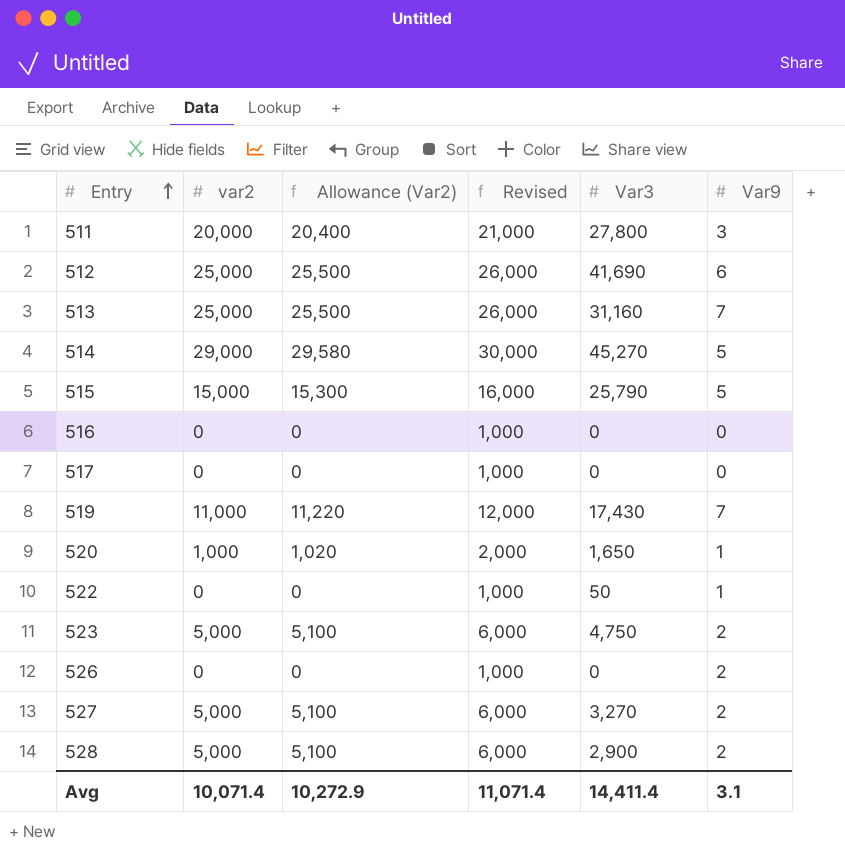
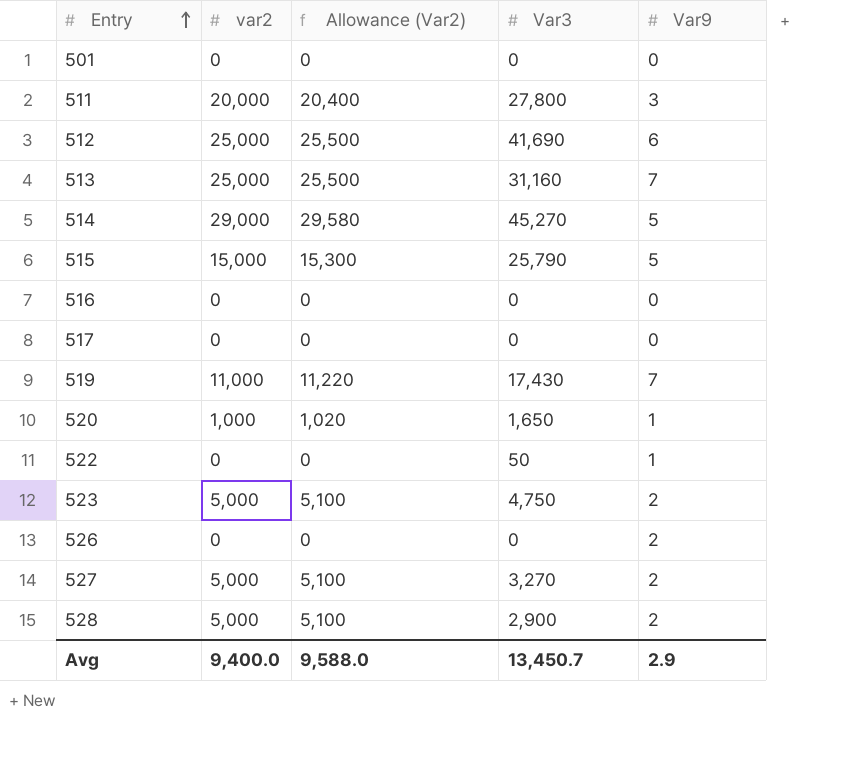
column Revised | formula: [var2] + 1000 -> none
row 501: none -> 0 | 0 | 0 | 0
Avg | var2: 10,071.4 -> 9,400.0
Avg | Allowance (Var2): 10,272.9 -> 9,588.0
Avg | Var3: 14,411.4 -> 13,450.7
Avg | Var9: 3.1 -> 2.9

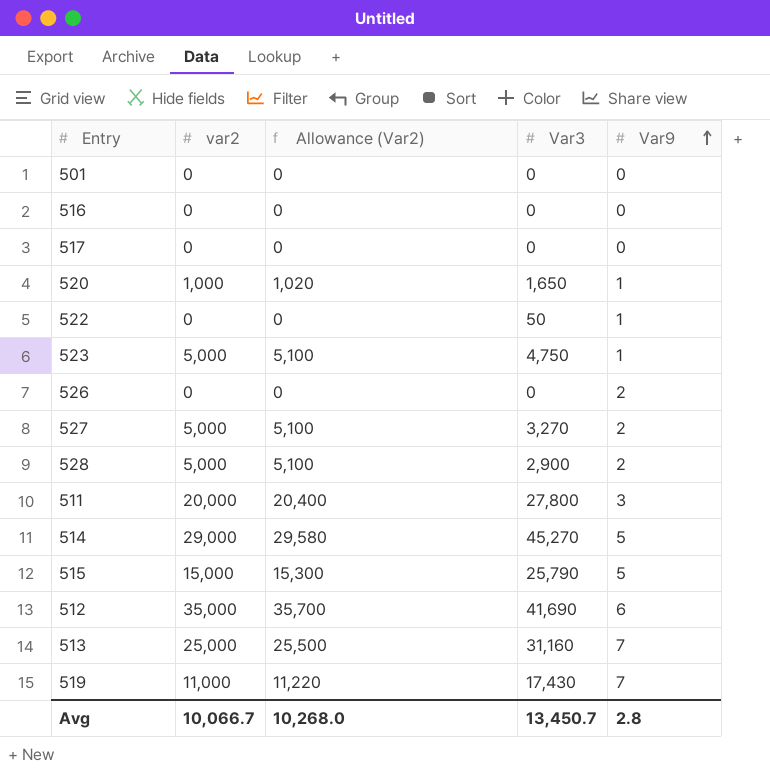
row order: Entry ascending -> Var9 ascending
523 | Var9: 2 -> 1
512 | var2: 25,000 -> 35,000
512 | Allowance (Var2): 25,500 -> 35,700
Avg | var2: 9,400.0 -> 10,066.7
Avg | Allowance (Var2): 9,588.0 -> 10,268.0
Avg | Var9: 2.9 -> 2.8

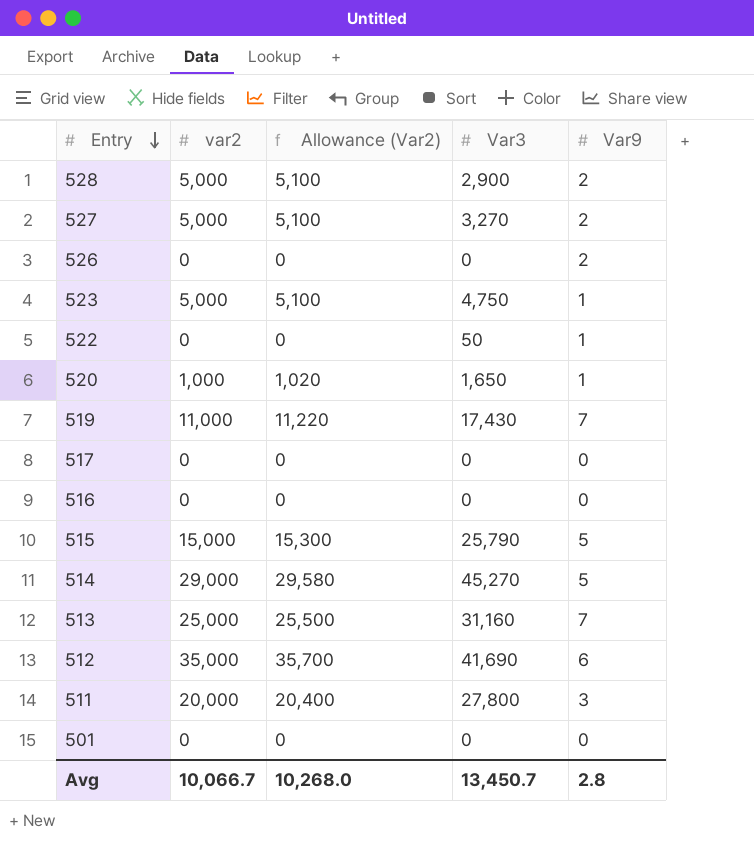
row order: Var9 ascending -> Entry descending

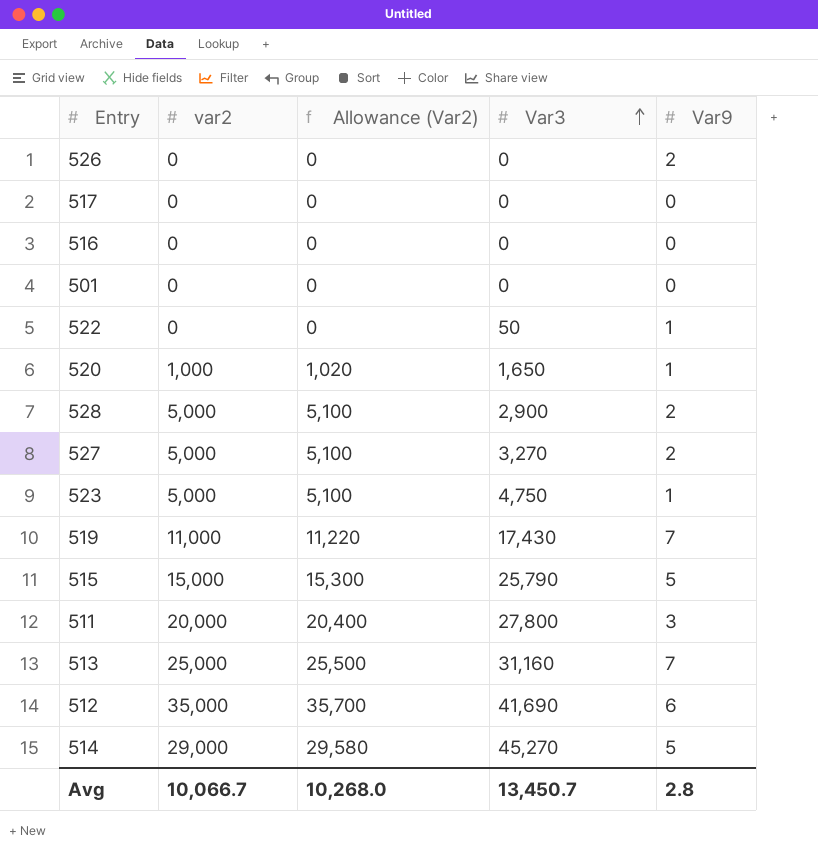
row order: Entry descending -> Var3 ascending

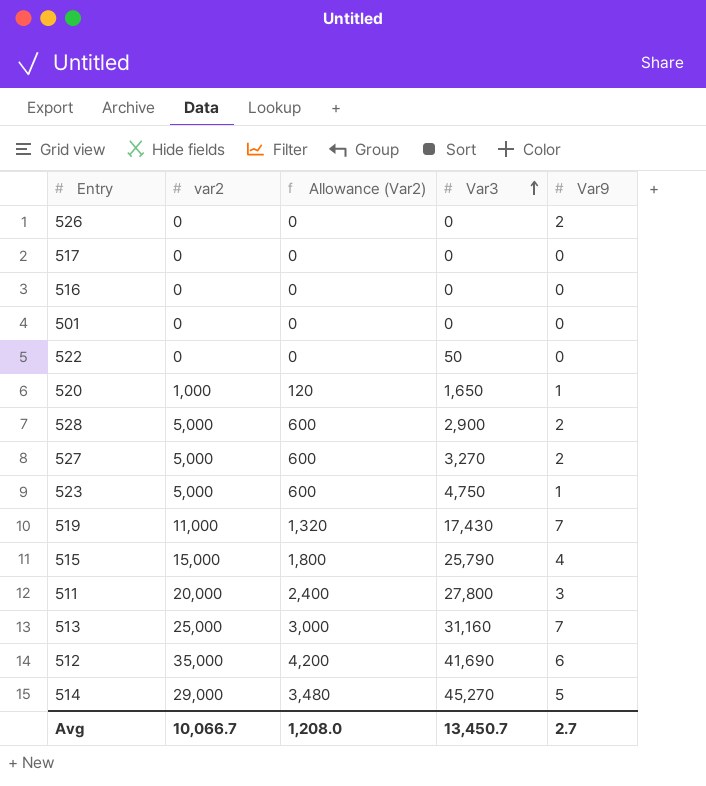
column Allowance (Var2) | formula: [var2] * 1.02 -> [var2] * 0.12
522 | Var9: 1 -> 0
515 | Var9: 5 -> 4
Avg | Allowance (Var2): 10,268.0 -> 1,208.0
Avg | Var9: 2.8 -> 2.7

